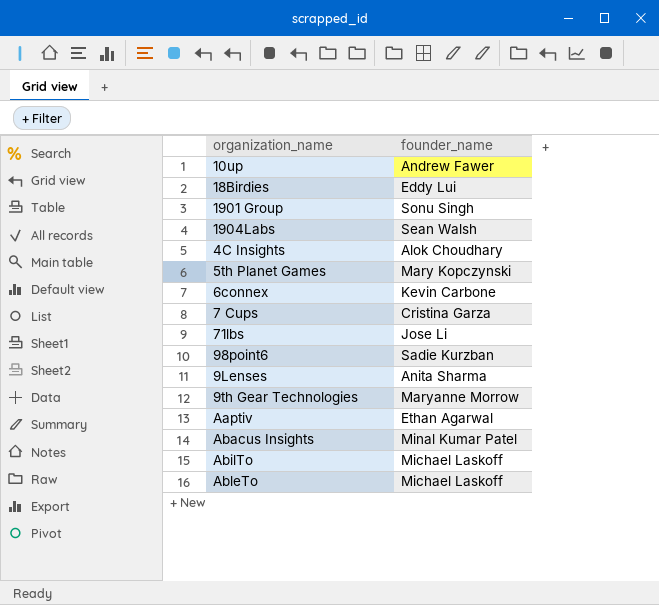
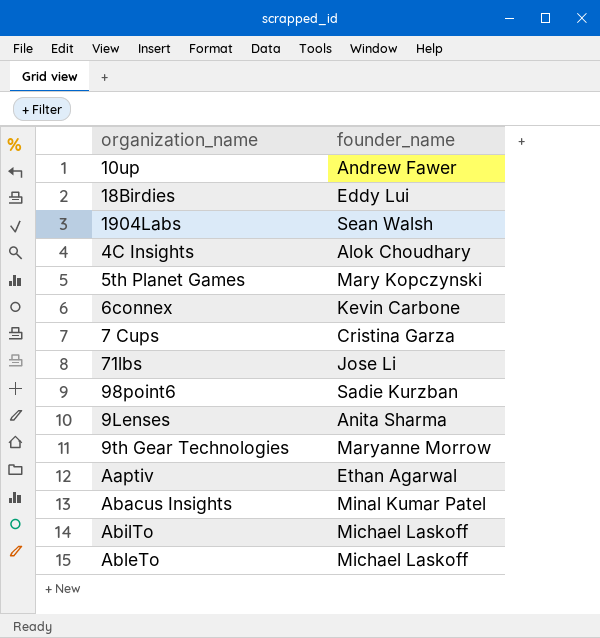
row 1901 Group: Sonu Singh -> none

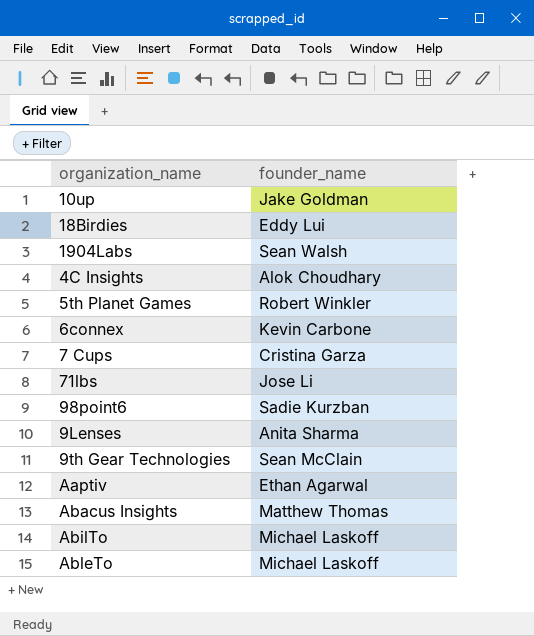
10up | founder_name: Andrew Fawer -> Jake Goldman
5th Planet Games | founder_name: Mary Kopczynski -> Robert Winkler
9th Gear Technologies | founder_name: Maryanne Morrow -> Sean McClain
Abacus Insights | founder_name: Minal Kumar Patel -> Matthew Thomas

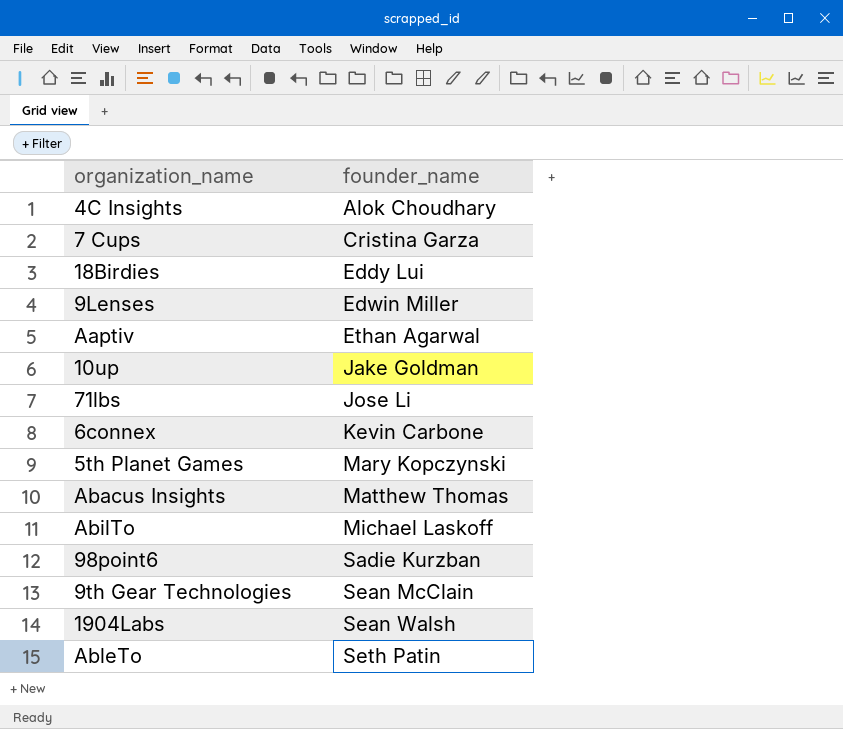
row order: none -> founder_name ascending
9Lenses | founder_name: Anita Sharma -> Edwin Miller
5th Planet Games | founder_name: Robert Winkler -> Mary Kopczynski
AbleTo | founder_name: Michael Laskoff -> Seth Patin

